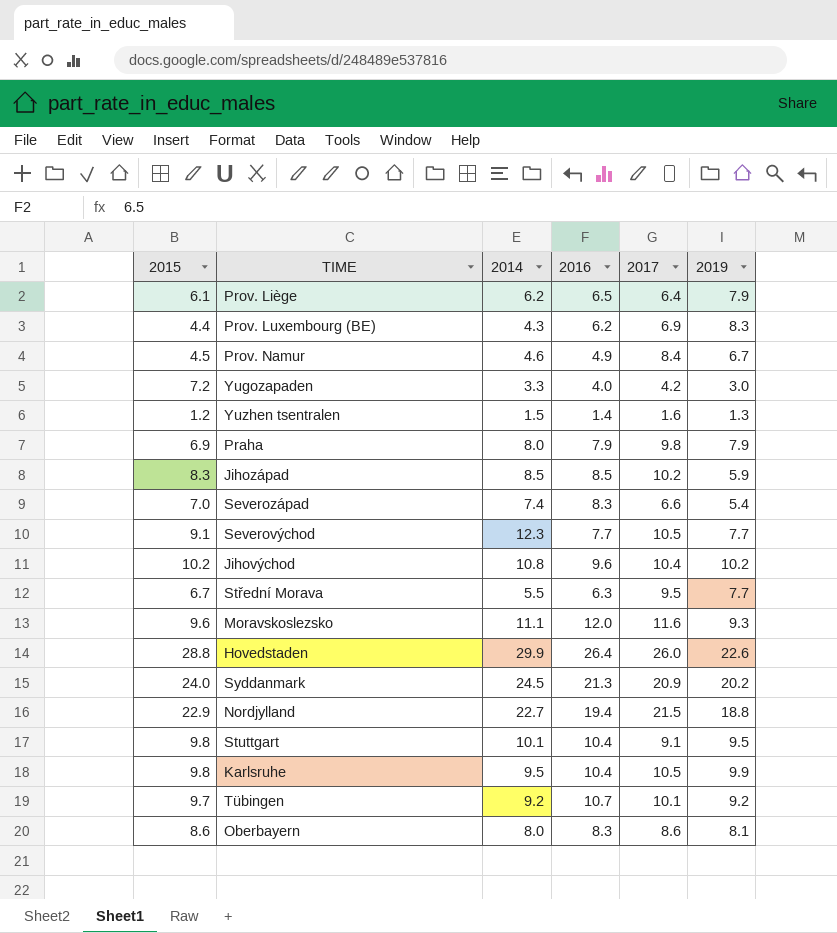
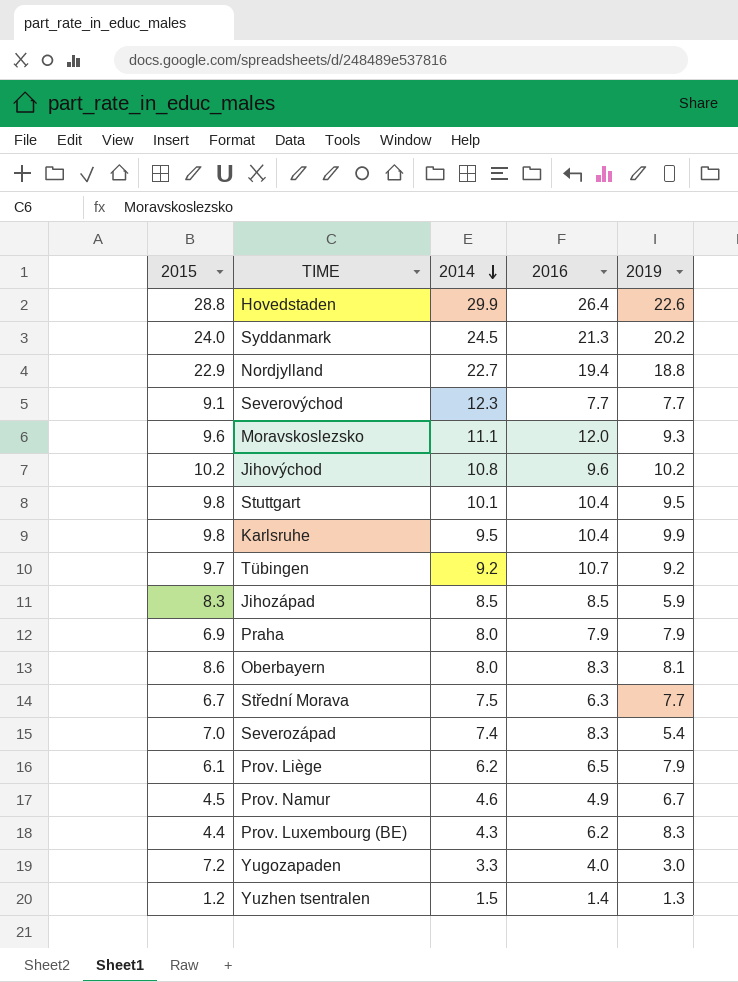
row order: none -> 2014 descending
column 2017 | position: 5 -> none
Střední Morava | 2014: 5.5 -> 7.5

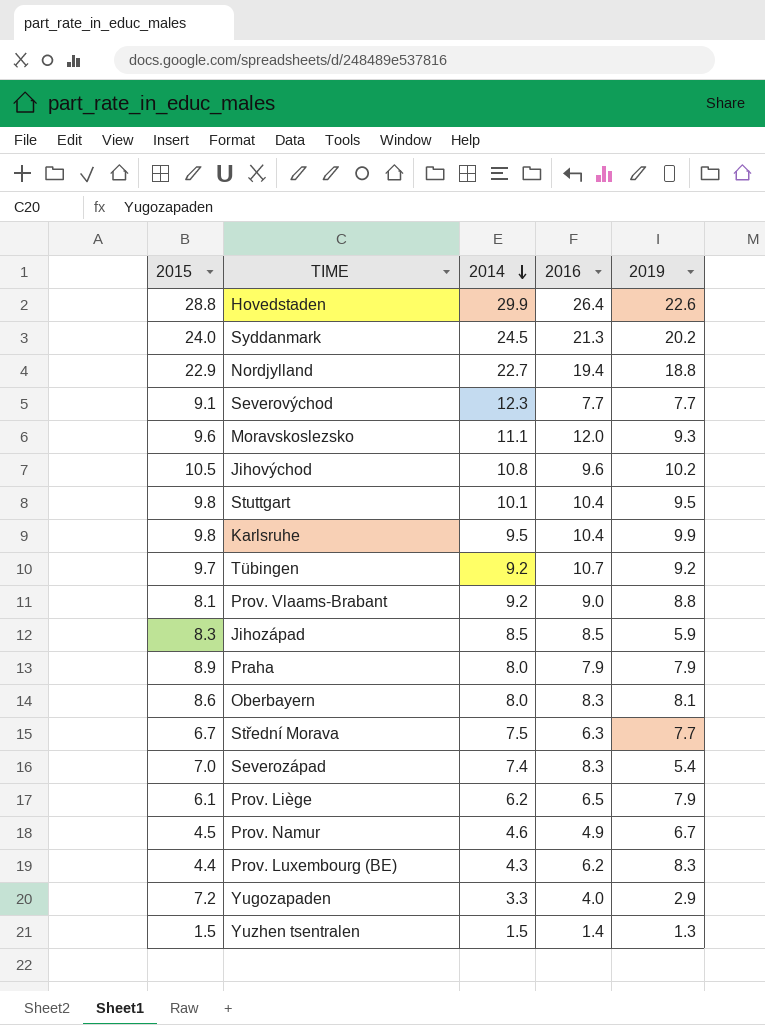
Jihovýchod | 2015: 10.2 -> 10.5
row Prov. Vlaams-Brabant: none -> 8.1 | 9.2 | 9.0 | 8.8
Praha | 2015: 6.9 -> 8.9
Yugozapaden | 2019: 3.0 -> 2.9
Yuzhen tsentralen | 2015: 1.2 -> 1.5

